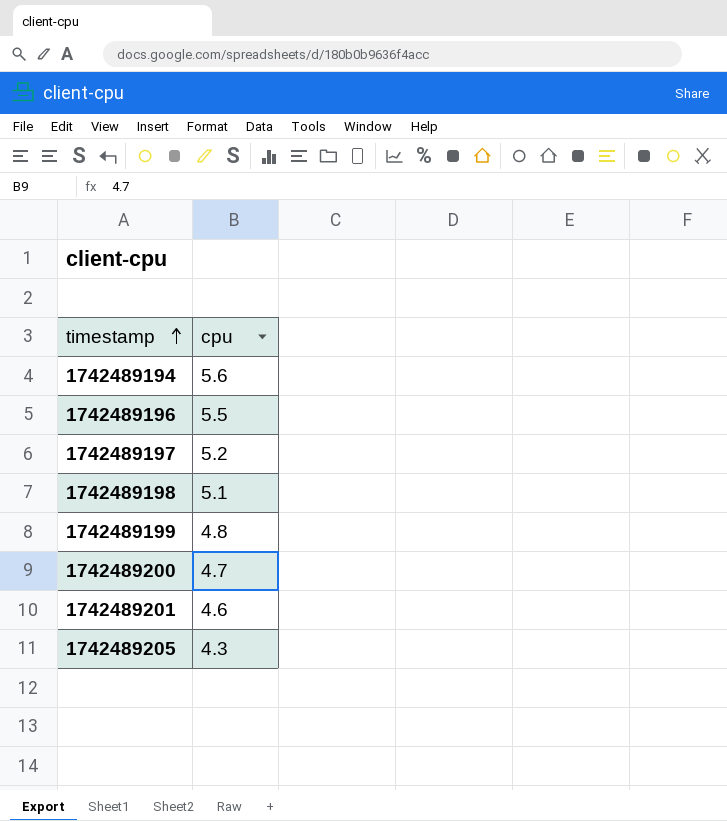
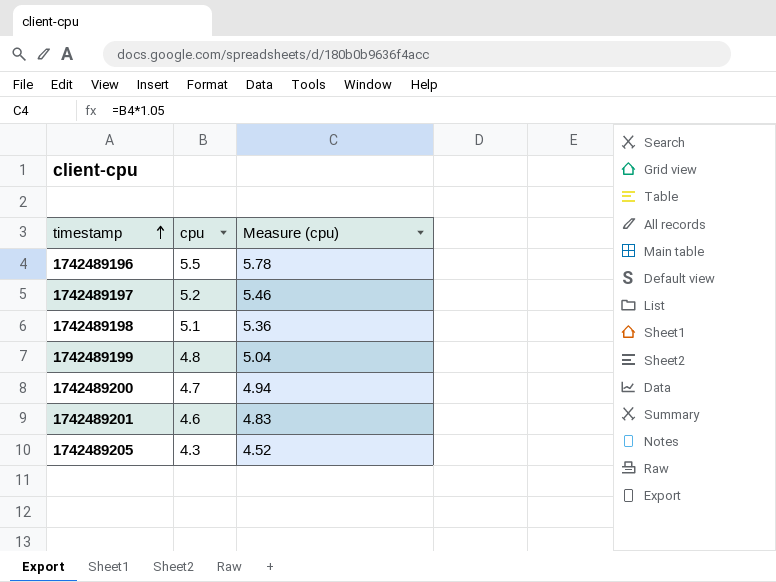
column Measure (cpu) | formula: none -> [cpu] * 1.05
row 1742489194: 5.6 -> none

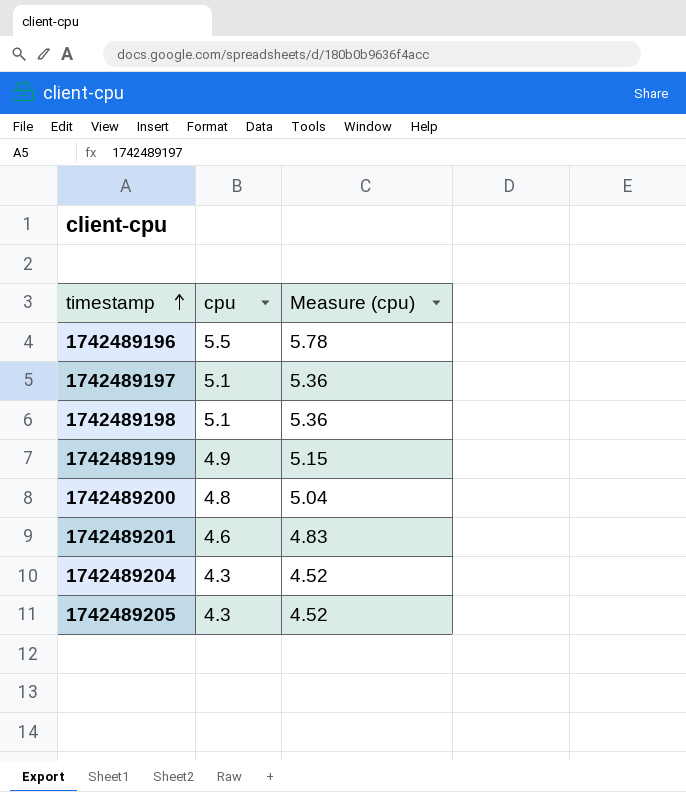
1742489197 | cpu: 5.2 -> 5.1
1742489197 | Measure (cpu): 5.46 -> 5.36
1742489199 | cpu: 4.8 -> 4.9
1742489199 | Measure (cpu): 5.04 -> 5.15
1742489200 | cpu: 4.7 -> 4.8
1742489200 | Measure (cpu): 4.94 -> 5.04
row 1742489204: none -> 4.3 | 4.52

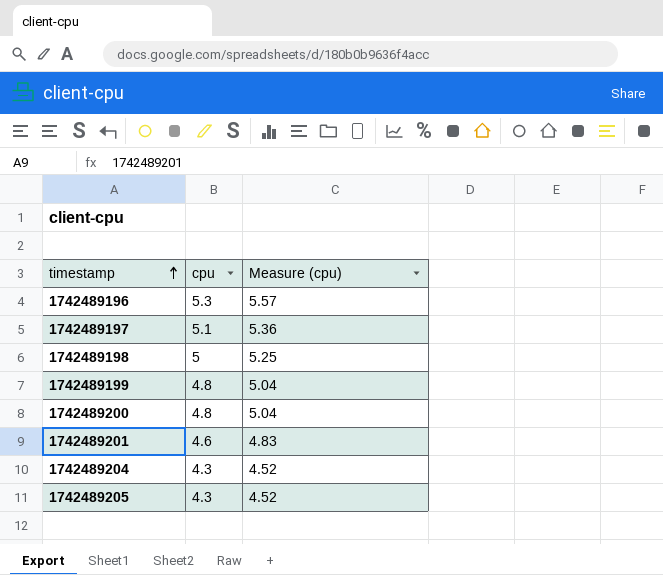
1742489196 | cpu: 5.5 -> 5.3
1742489196 | Measure (cpu): 5.78 -> 5.57
1742489198 | cpu: 5.1 -> 5
1742489198 | Measure (cpu): 5.36 -> 5.25
1742489199 | cpu: 4.9 -> 4.8
1742489199 | Measure (cpu): 5.15 -> 5.04

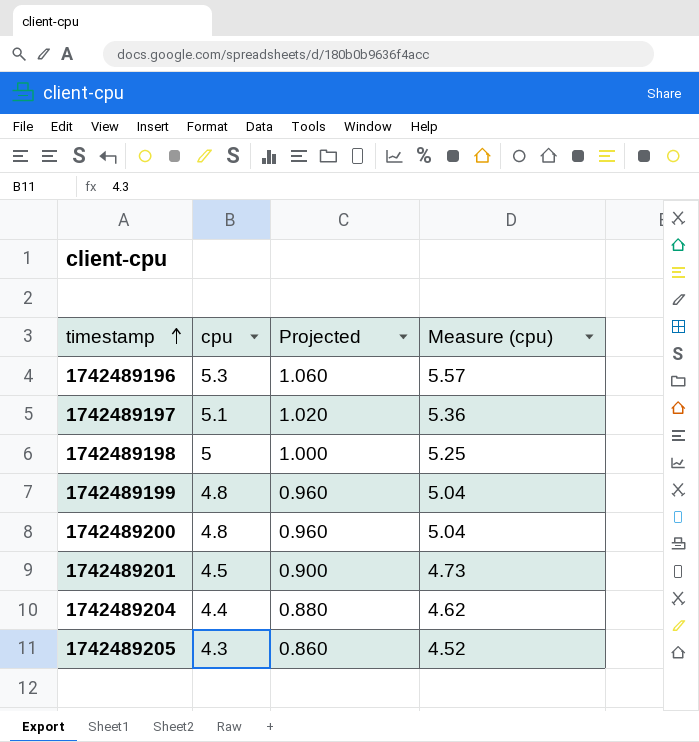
column Projected | formula: none -> [cpu] * 0.2
1742489201 | cpu: 4.6 -> 4.5
1742489201 | Measure (cpu): 4.83 -> 4.73
1742489204 | cpu: 4.3 -> 4.4
1742489204 | Measure (cpu): 4.52 -> 4.62

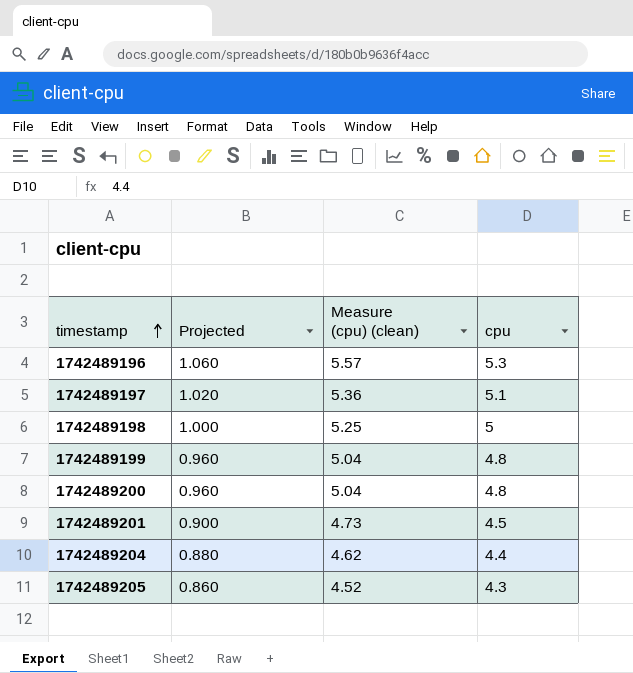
column name: Measure (cpu) -> Measure (cpu) (clean)
column cpu | position: 2 -> 4

